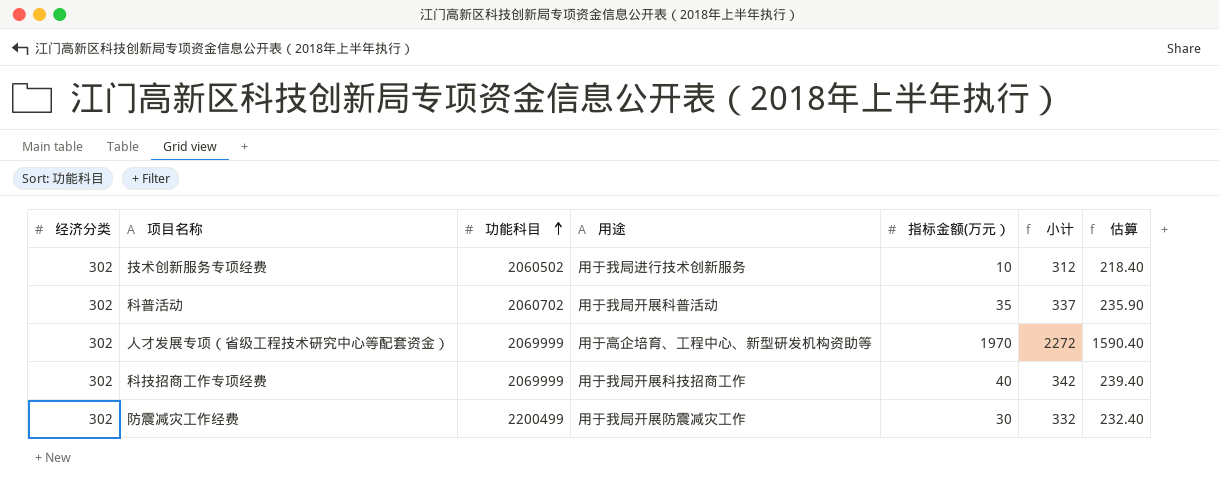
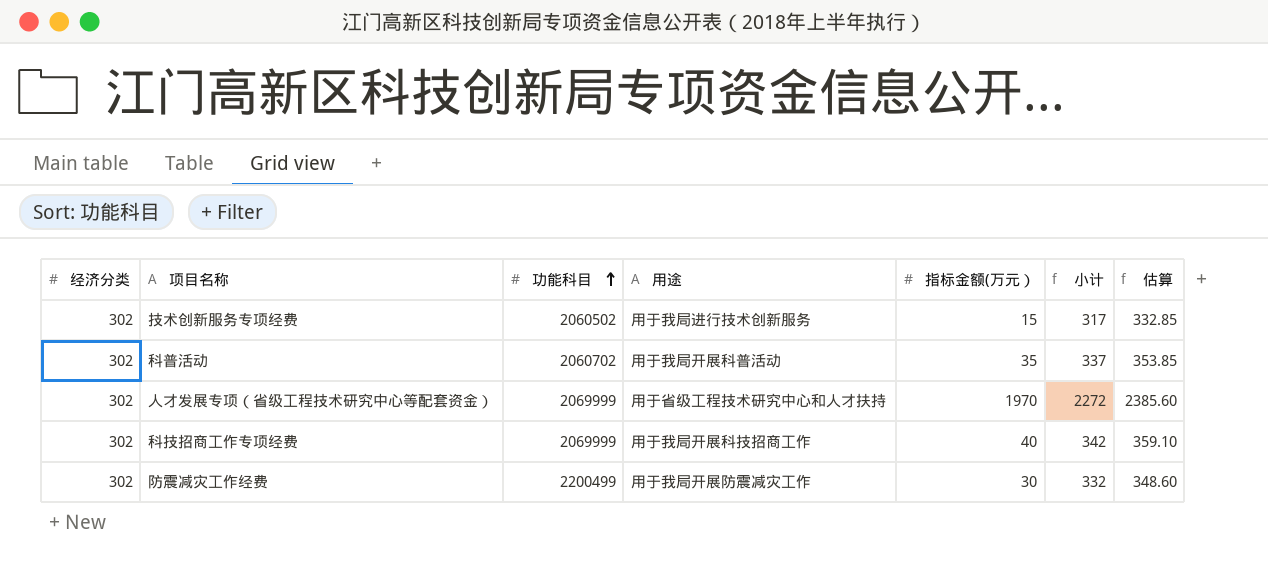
column 估算 | formula: [小计] * 0.7 -> [小计] * 1.05
技术创新服务专项经费 | 指标金额(万元）: 10 -> 15
技术创新服务专项经费 | 小计: 312 -> 317
人才发展专项（省级工程技术研究中心等配套资金） | 用途: 用于高企培育、工程中心、新型研发机构资助等 -> 用于省级工程技术研究中心和人才扶持

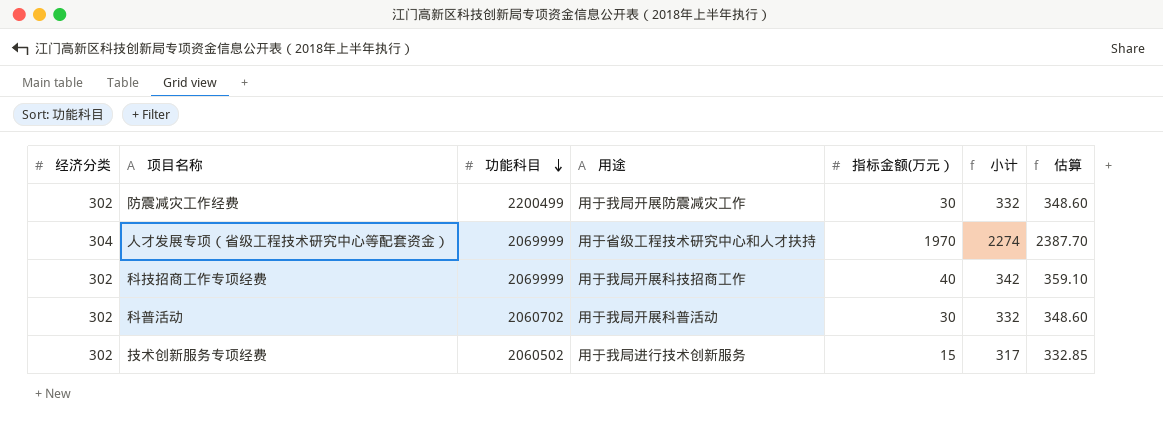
row order: 功能科目 ascending -> 功能科目 descending
人才发展专项（省级工程技术研究中心等配套资金） | 经济分类: 302 -> 304
人才发展专项（省级工程技术研究中心等配套资金） | 小计: 2272 -> 2274
人才发展专项（省级工程技术研究中心等配套资金） | 估算: 2385.60 -> 2387.70
科普活动 | 指标金额(万元）: 35 -> 30
科普活动 | 小计: 337 -> 332
科普活动 | 估算: 353.85 -> 348.60

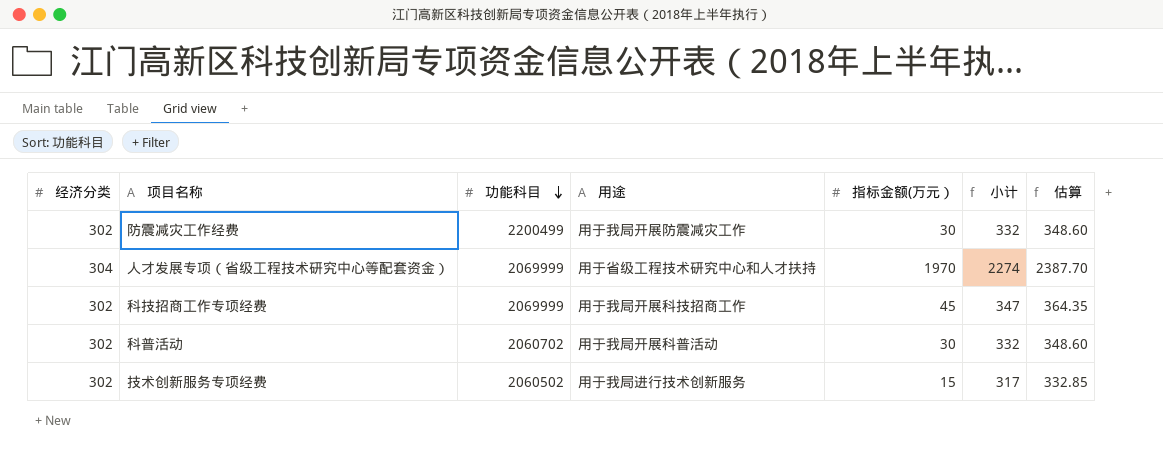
科技招商工作专项经费 | 指标金额(万元）: 40 -> 45
科技招商工作专项经费 | 小计: 342 -> 347
科技招商工作专项经费 | 估算: 359.10 -> 364.35

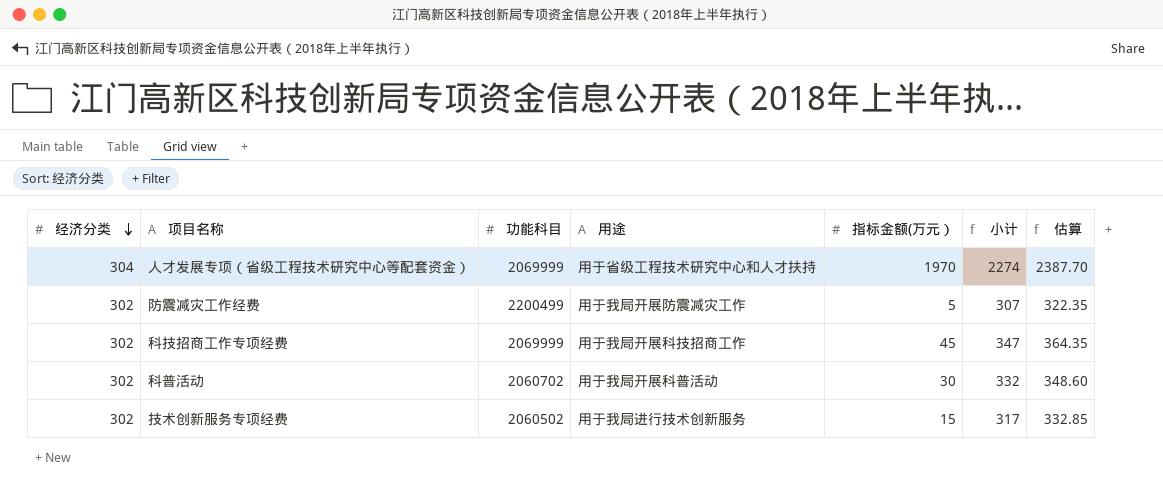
row order: 功能科目 descending -> 经济分类 descending
防震减灾工作经费 | 指标金额(万元）: 30 -> 5
防震减灾工作经费 | 小计: 332 -> 307
防震减灾工作经费 | 估算: 348.60 -> 322.35

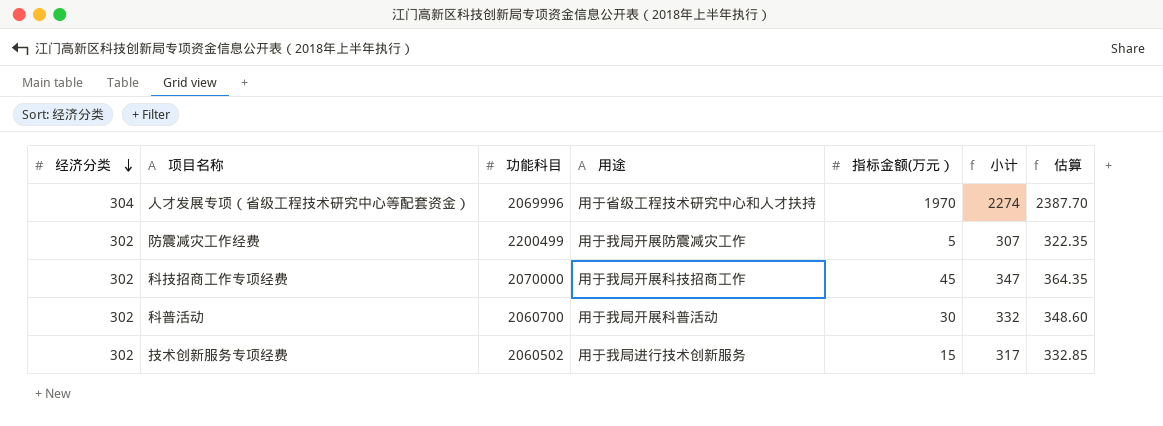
人才发展专项（省级工程技术研究中心等配套资金） | 功能科目: 2069999 -> 2069996
科技招商工作专项经费 | 功能科目: 2069999 -> 2070000
科普活动 | 功能科目: 2060702 -> 2060700

